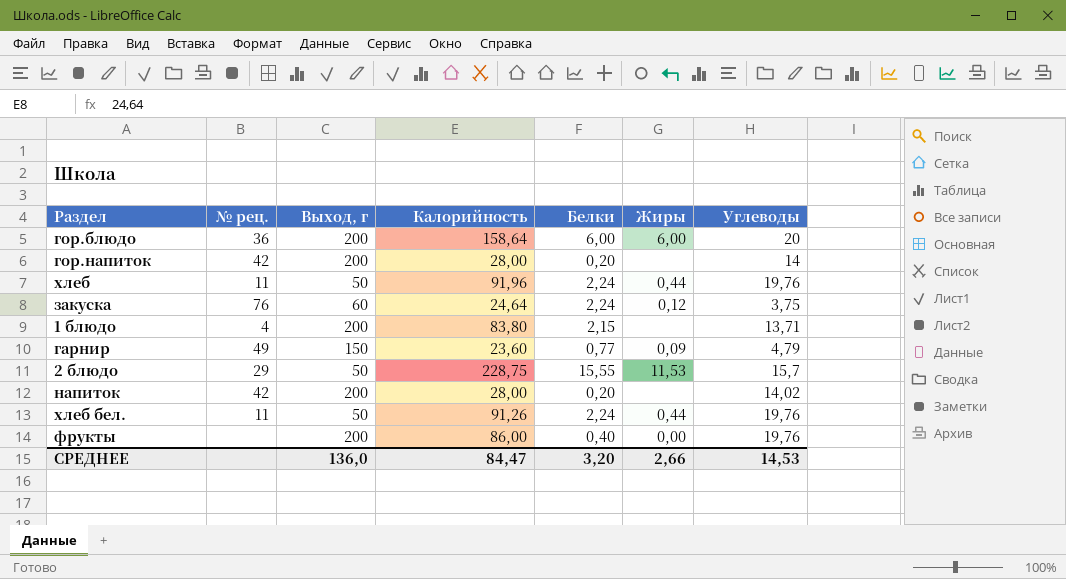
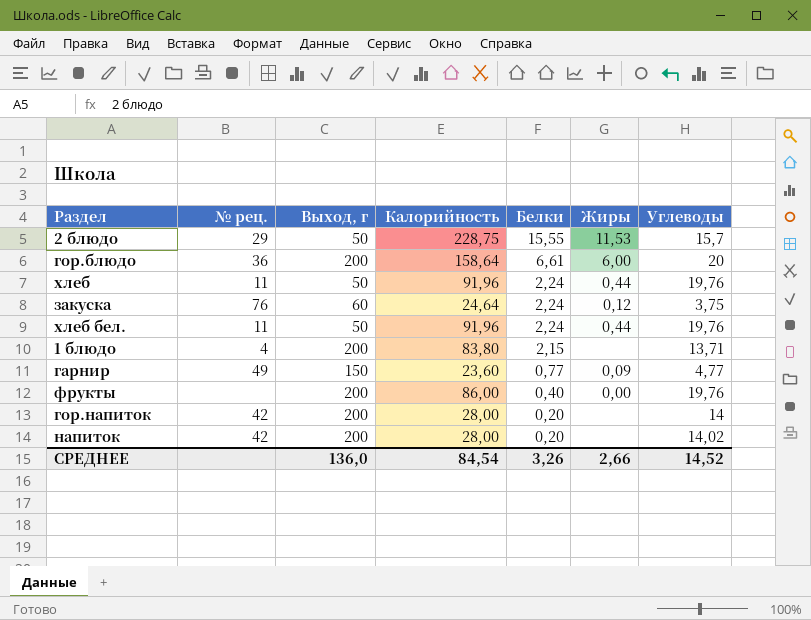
row order: none -> Белки descending
гор.блюдо | Белки: 6,00 -> 6,61
хлеб бел. | Калорийность: 91,26 -> 91,96
гарнир | Углеводы: 4,79 -> 4,77
СРЕДНЕЕ | Калорийность: 84,47 -> 84,54
СРЕДНЕЕ | Белки: 3,20 -> 3,26
СРЕДНЕЕ | Углеводы: 14,53 -> 14,52

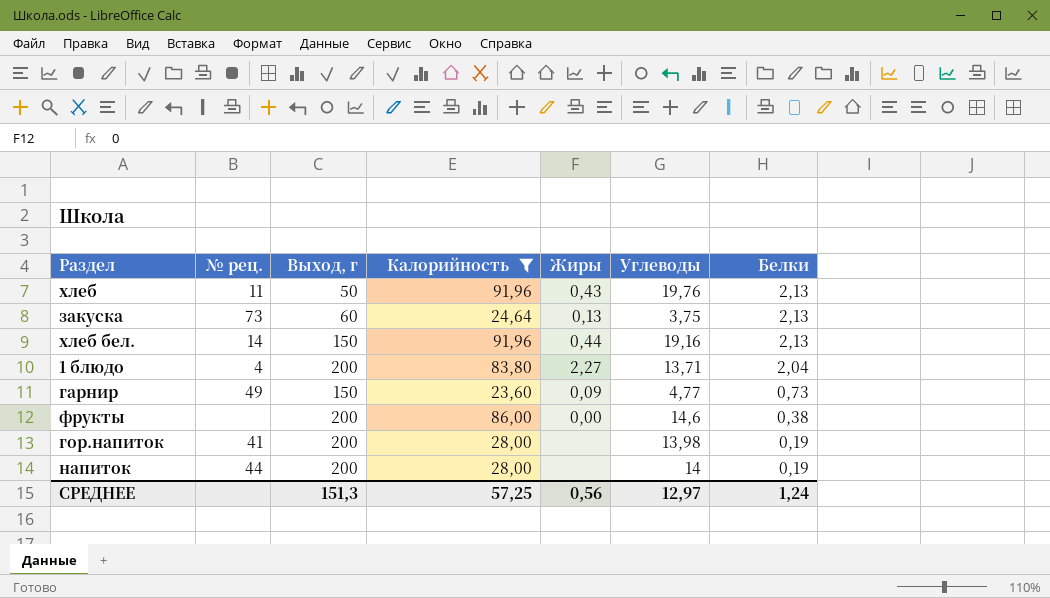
filter: none -> Калорийность <= 91,96
column Белки | position: 5 -> 7
хлеб | Жиры: 0,44 -> 0,43
хлеб | Белки: 2,24 -> 2,13
закуска | № рец.: 76 -> 73
закуска | Жиры: 0,12 -> 0,13
закуска | Белки: 2,24 -> 2,13
хлеб бел. | № рец.: 11 -> 14
хлеб бел. | Выход, г: 50 -> 150
хлеб бел. | Углеводы: 19,76 -> 19,16
хлеб бел. | Белки: 2,24 -> 2,13
1 блюдо | Жиры: none -> 2,27
1 блюдо | Белки: 2,15 -> 2,04
гарнир | Белки: 0,77 -> 0,73
фрукты | Углеводы: 19,76 -> 14,6
фрукты | Белки: 0,40 -> 0,38
гор.напиток | № рец.: 42 -> 41
гор.напиток | Углеводы: 14 -> 13,98
гор.напиток | Белки: 0,20 -> 0,19
напиток | № рец.: 42 -> 44
напиток | Углеводы: 14,02 -> 14
напиток | Белки: 0,20 -> 0,19
СРЕДНЕЕ | Выход, г: 136,0 -> 151,3
СРЕДНЕЕ | Калорийность: 84,54 -> 57,25
СРЕДНЕЕ | Жиры: 2,66 -> 0,56
СРЕДНЕЕ | Углеводы: 14,52 -> 12,97
СРЕДНЕЕ | Белки: 3,26 -> 1,24

